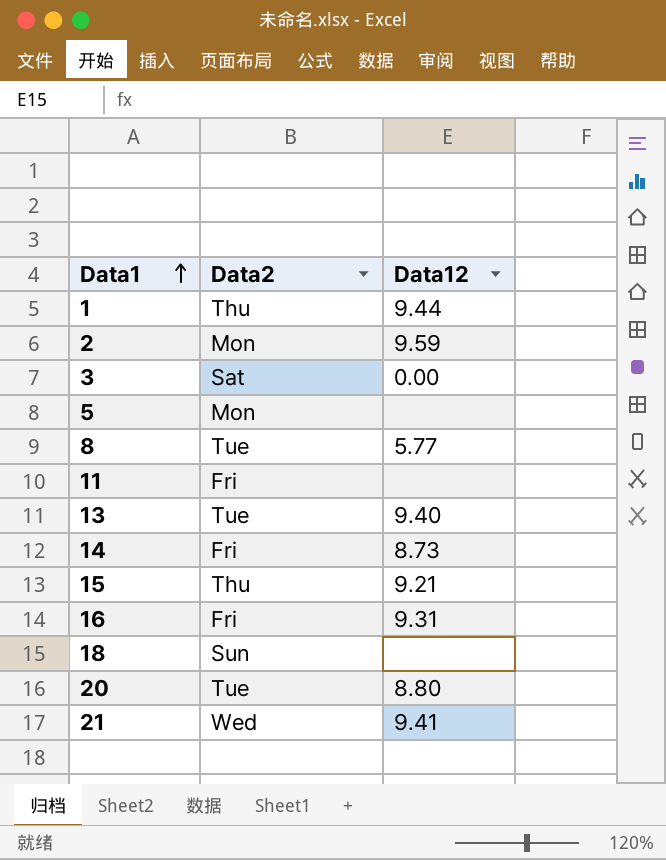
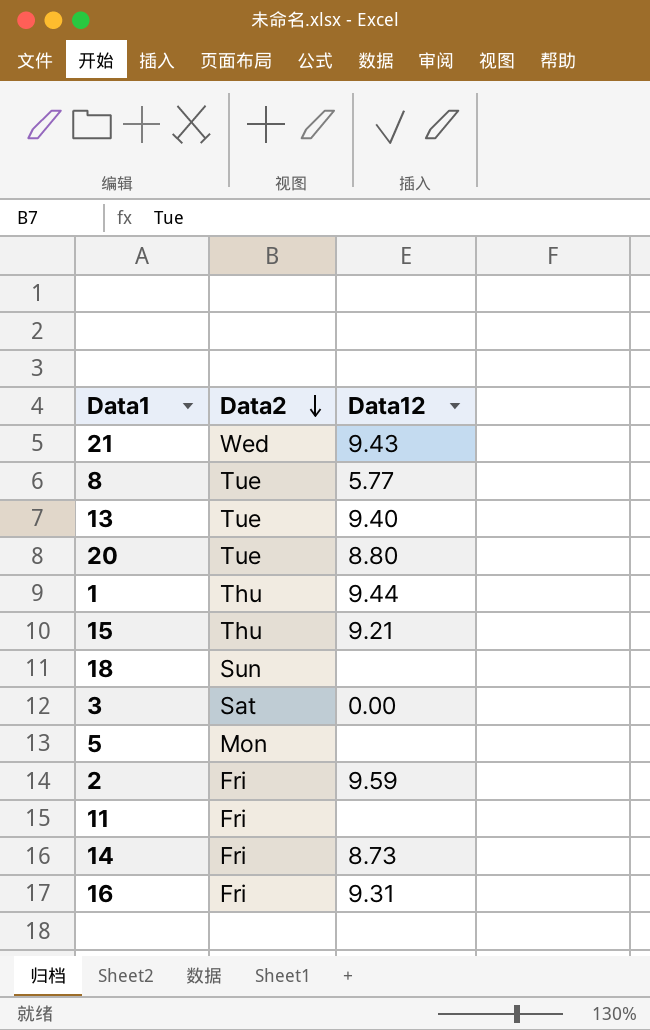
row order: Data1 ascending -> Data2 descending
21 | Data12: 9.41 -> 9.43
2 | Data2: Mon -> Fri

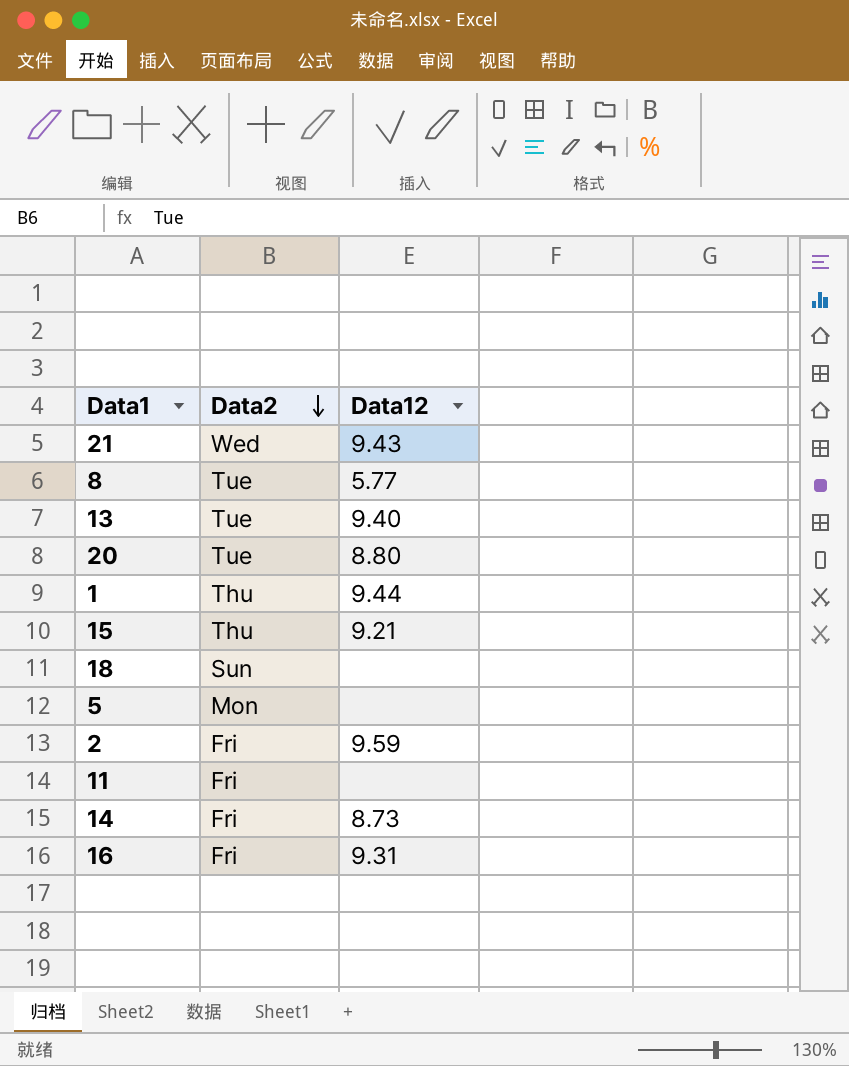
row 3: Sat | 0.00 -> none

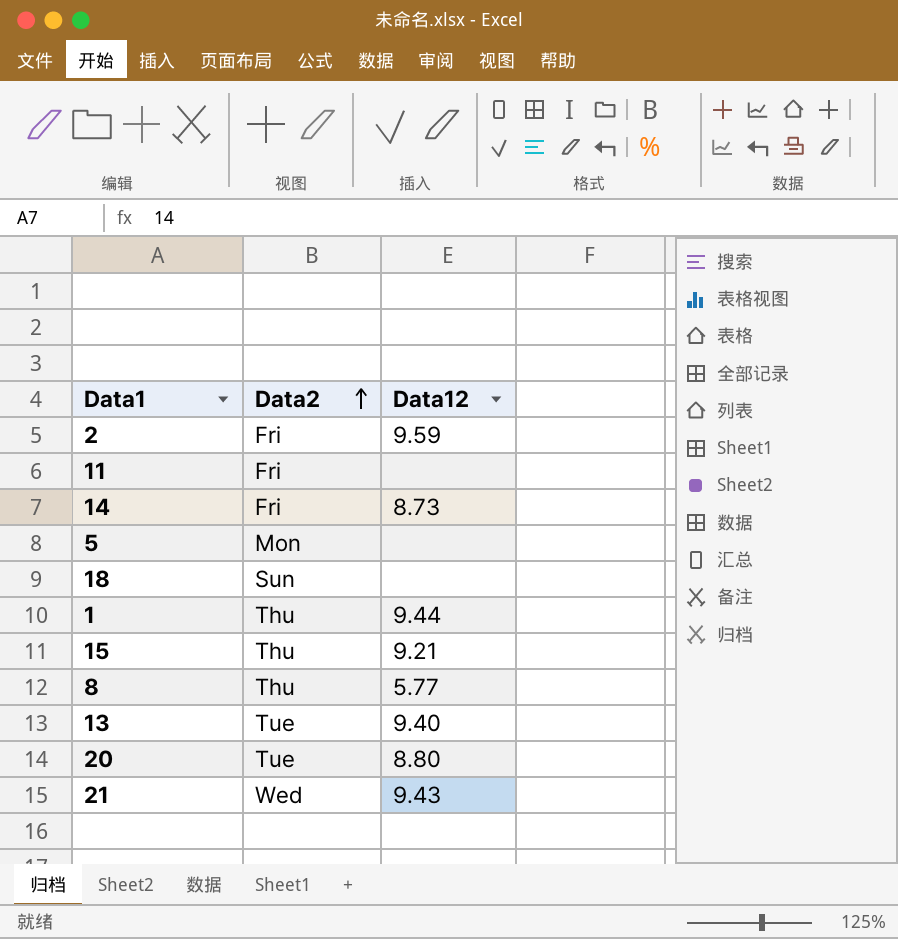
row order: Data2 descending -> Data2 ascending
row 16: Fri | 9.31 -> none
8 | Data2: Tue -> Thu

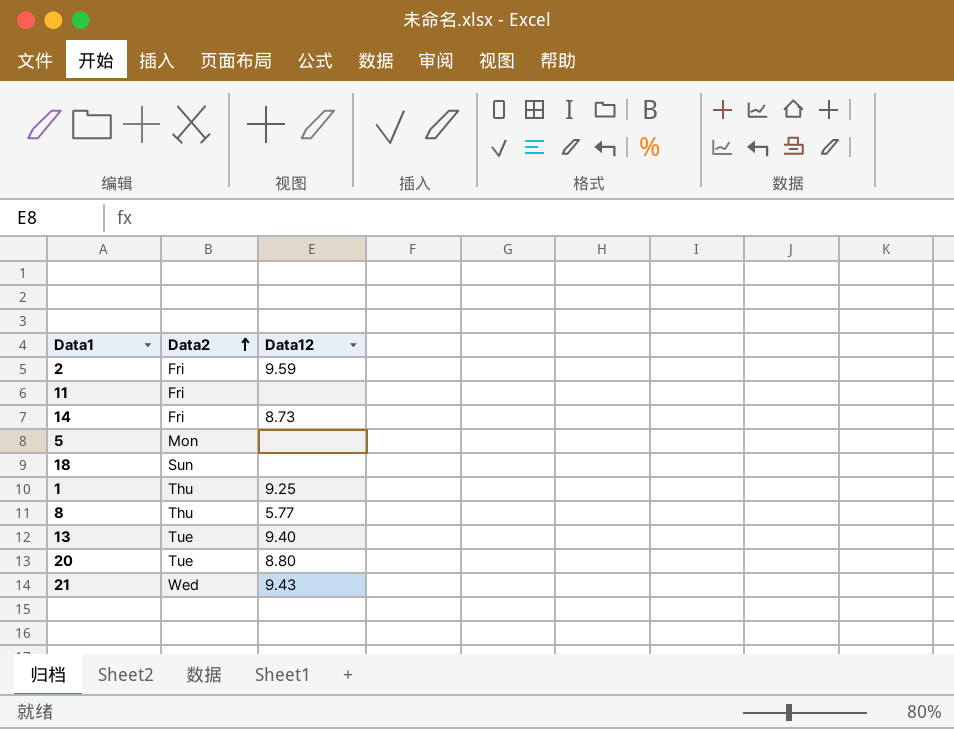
row 15: Thu | 9.21 -> none
1 | Data12: 9.44 -> 9.25

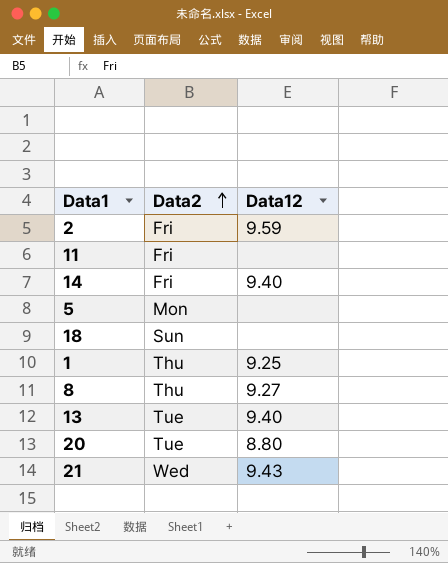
14 | Data12: 8.73 -> 9.40
8 | Data12: 5.77 -> 9.27

